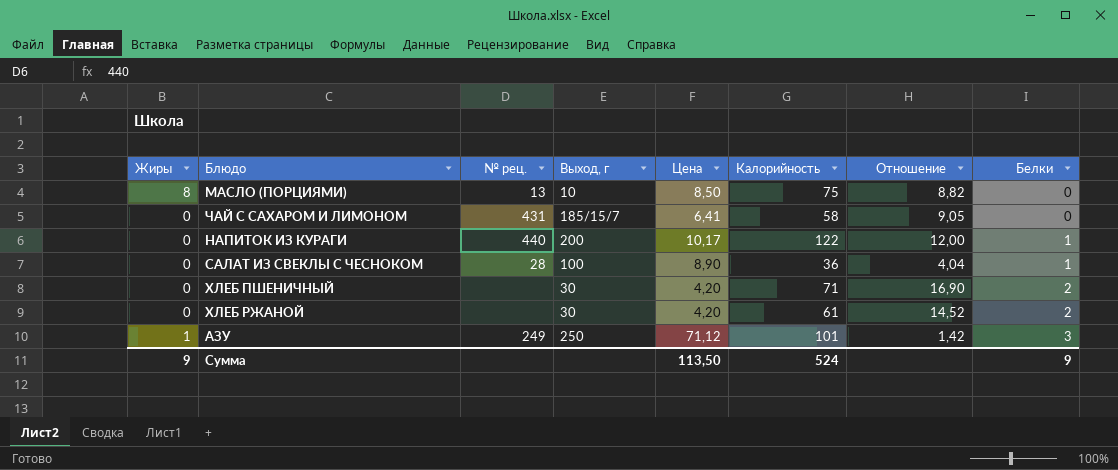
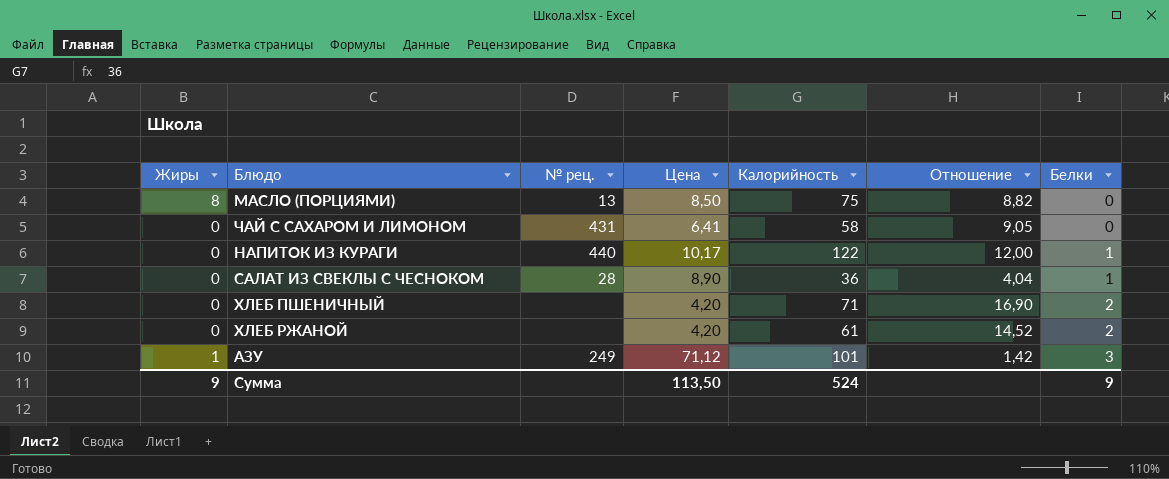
column Выход, г | position: 4 -> none

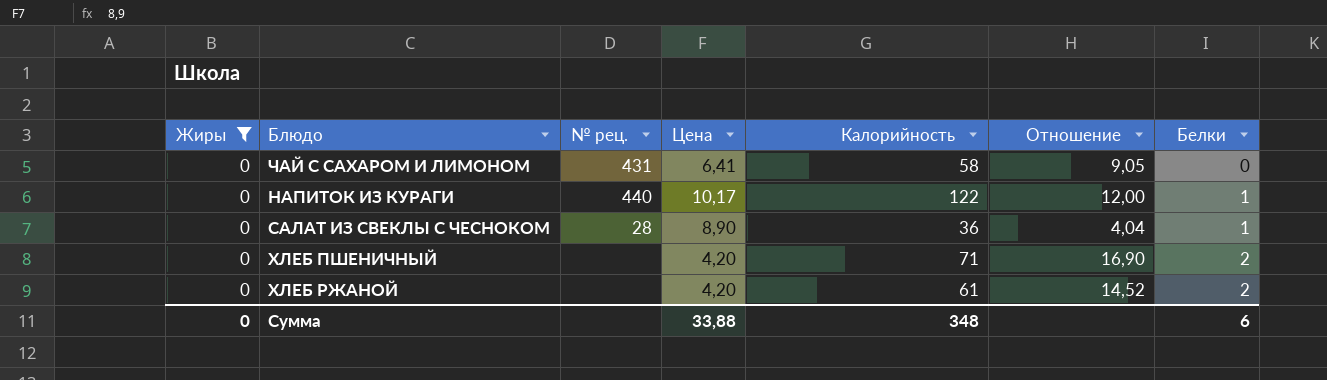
filter: none -> Жиры = 0
Сумма | Жиры: 9 -> 0
Сумма | Цена: 113,50 -> 33,88
Сумма | Калорийность: 524 -> 348
Сумма | Белки: 9 -> 6

